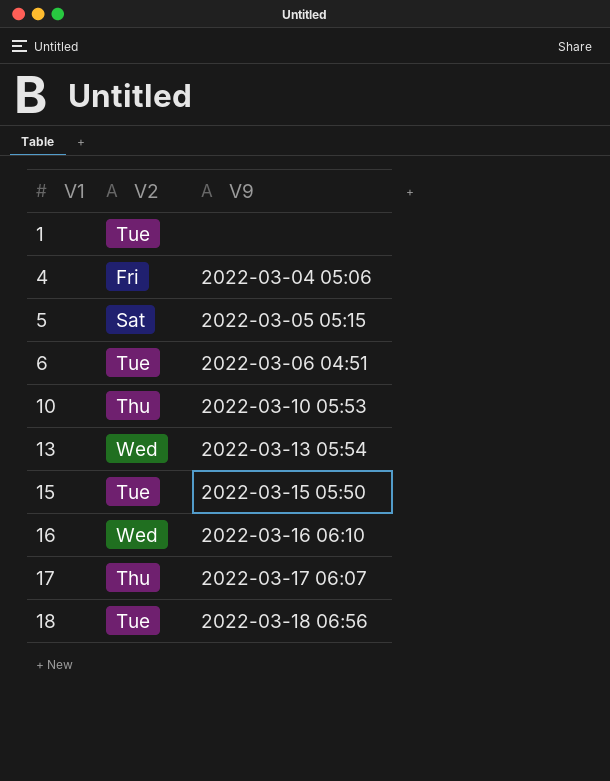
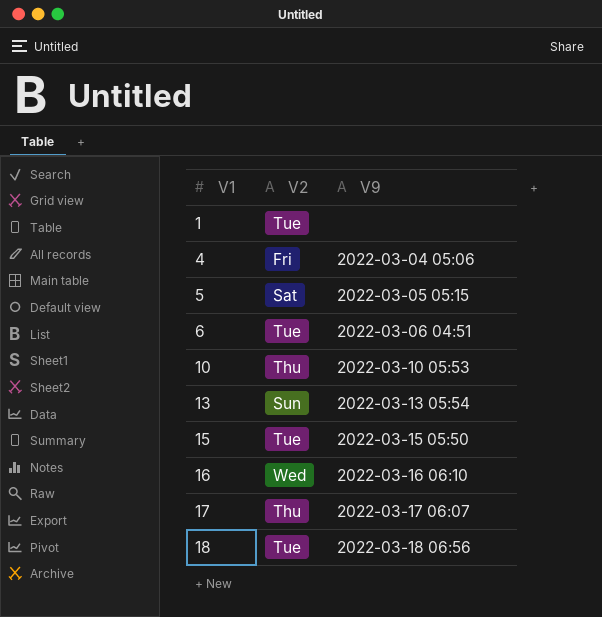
13 | V2: Wed -> Sun

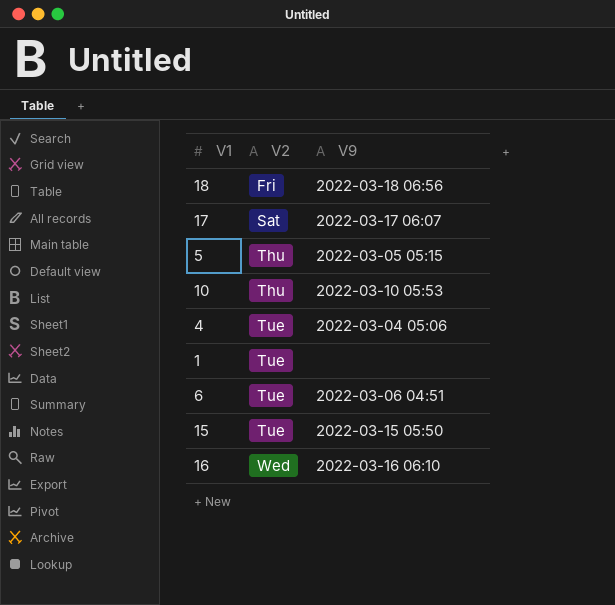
row order: V1 ascending -> V2 ascending
row 13: Sun | 2022-03-13 05:54 -> none
18 | V2: Tue -> Fri
17 | V2: Thu -> Sat
5 | V2: Sat -> Thu
4 | V2: Fri -> Tue

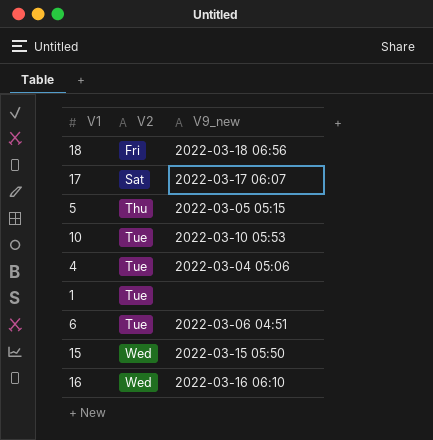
column name: V9 -> V9_new
10 | V2: Thu -> Tue
15 | V2: Tue -> Wed

